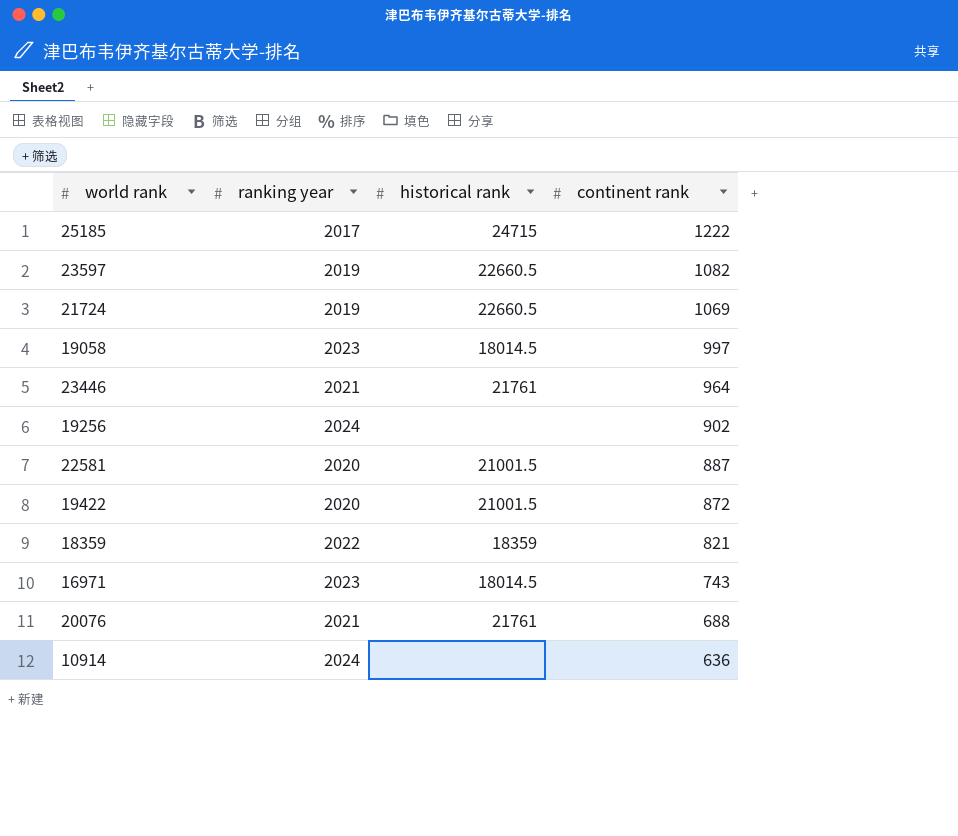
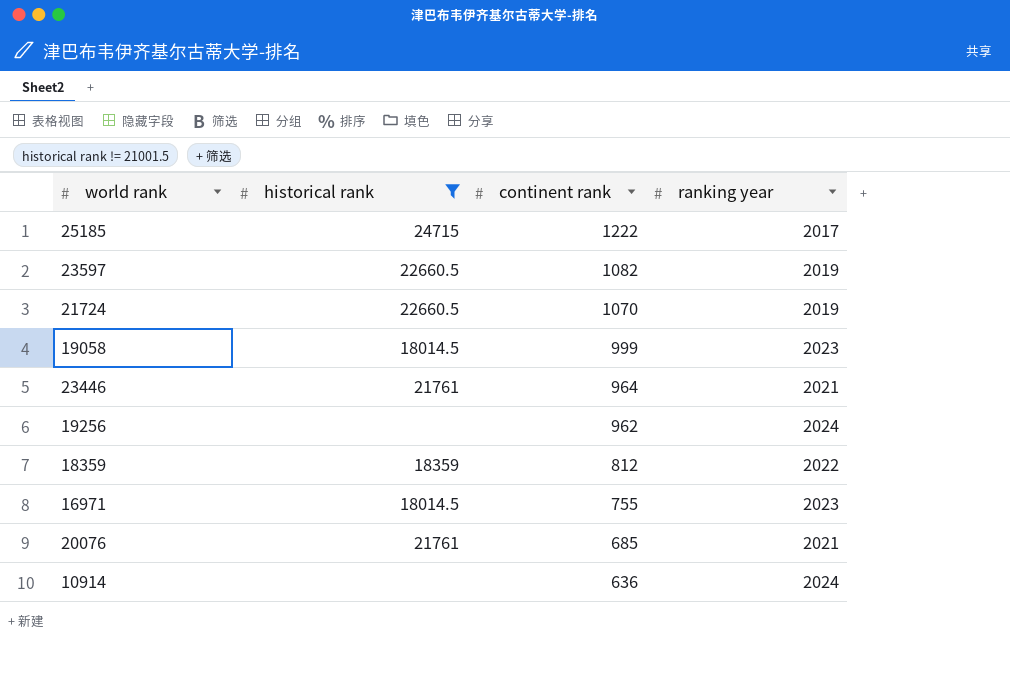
filter: none -> historical rank != 21001.5
column ranking year | position: 2 -> 4
21724 | continent rank: 1069 -> 1070
19058 | continent rank: 997 -> 999
19256 | continent rank: 902 -> 962
18359 | continent rank: 821 -> 812
16971 | continent rank: 743 -> 755
20076 | continent rank: 688 -> 685

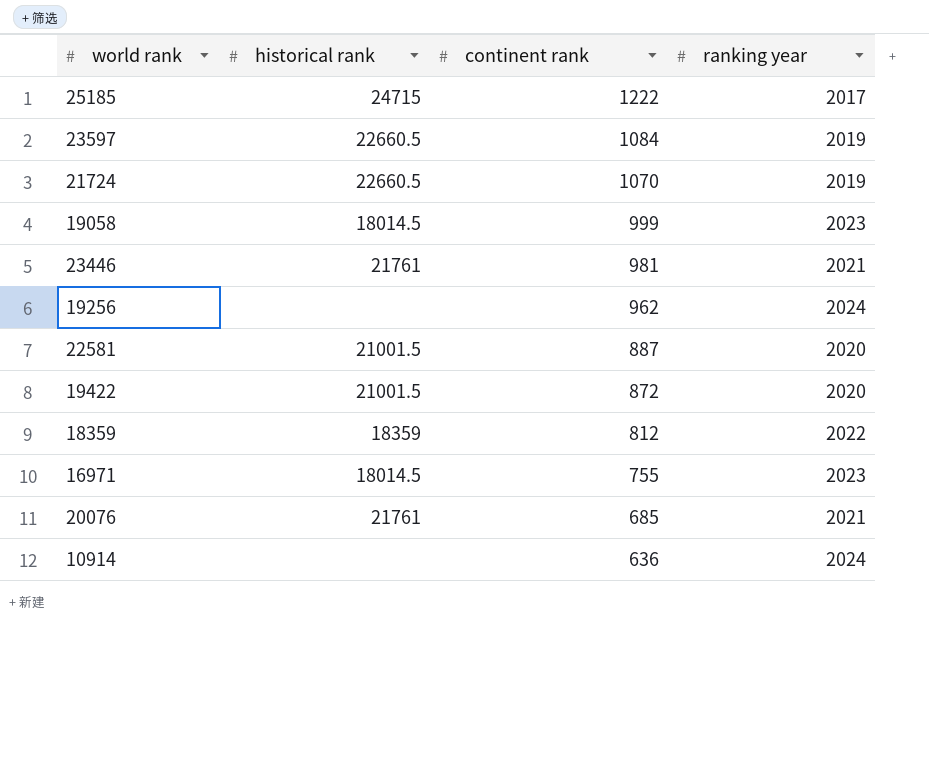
filter: historical rank != 21001.5 -> none
23597 | continent rank: 1082 -> 1084
23446 | continent rank: 964 -> 981

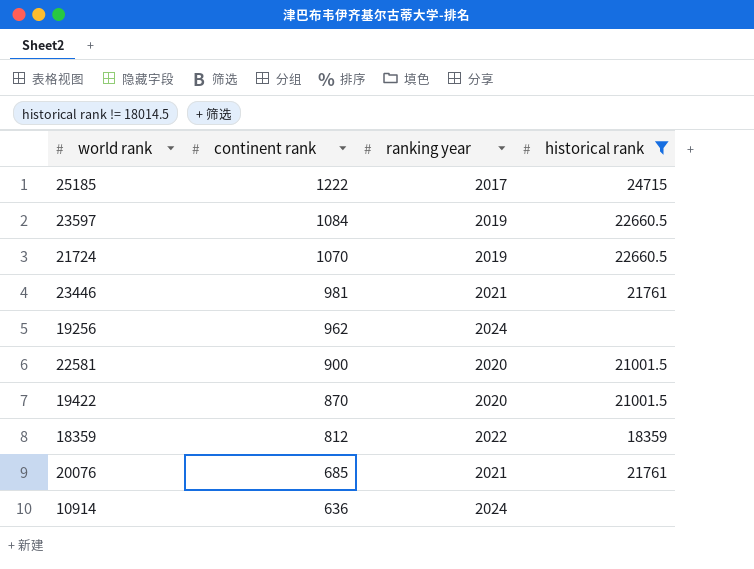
filter: none -> historical rank != 18014.5
column historical rank | position: 2 -> 4
22581 | continent rank: 887 -> 900
19422 | continent rank: 872 -> 870

